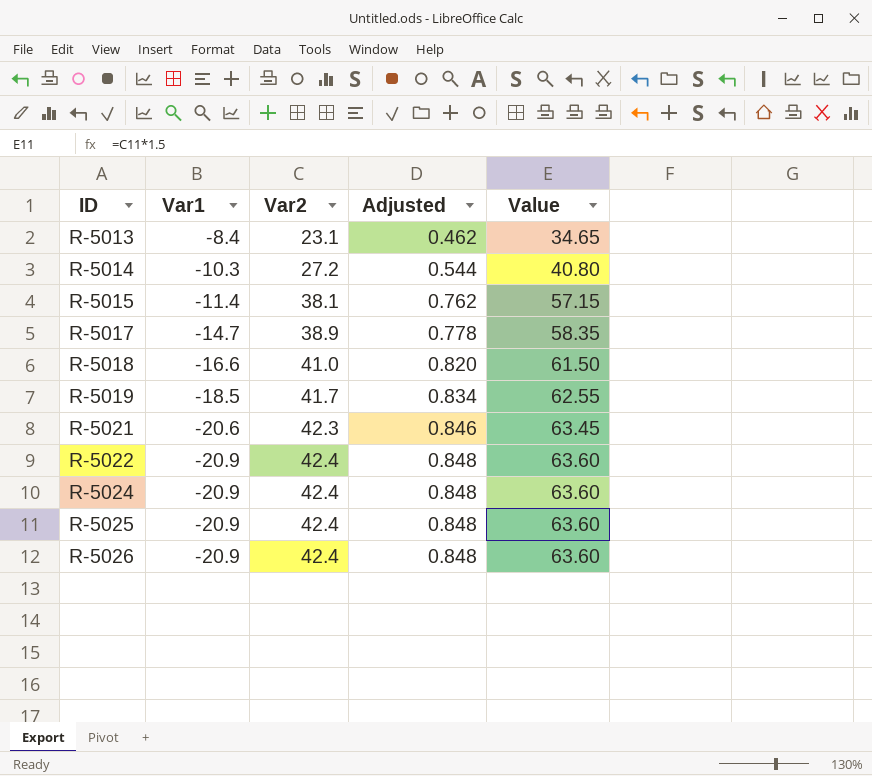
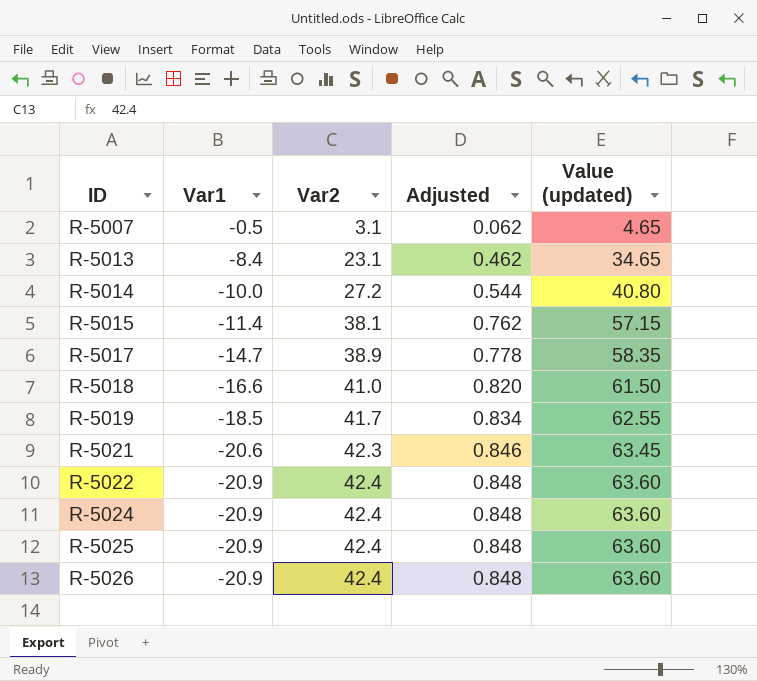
column name: Value -> Value (updated)
row R-5007: none -> -0.5 | 3.1 | 0.062 | 4.65
R-5014 | Var1: -10.3 -> -10.0

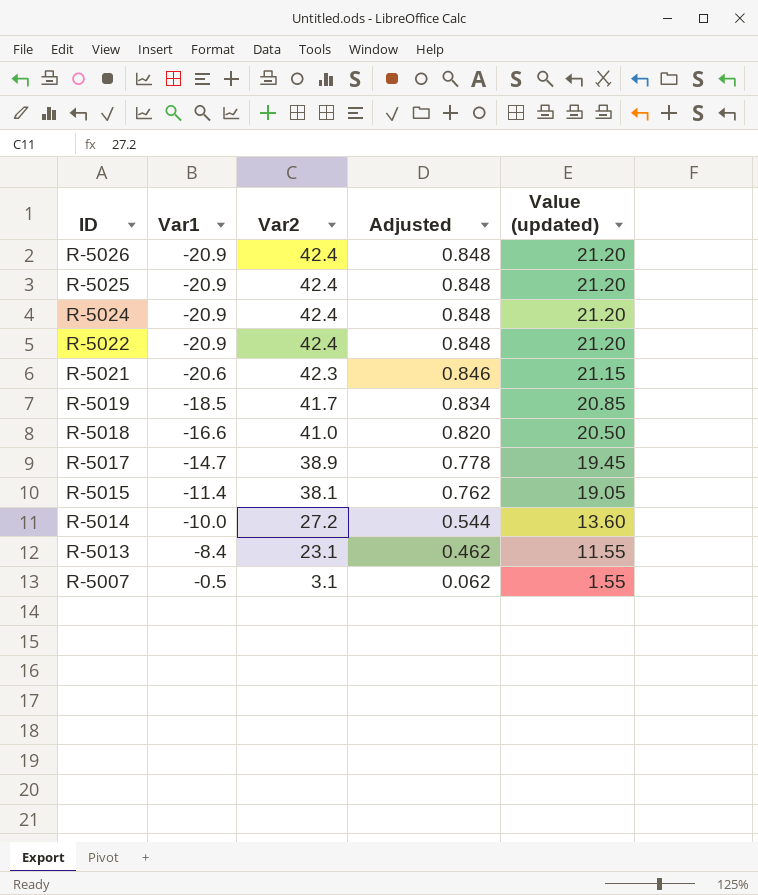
row order: ID ascending -> ID descending
column Value (updated) | formula: [Var2] * 1.5 -> [Var2] * 0.5

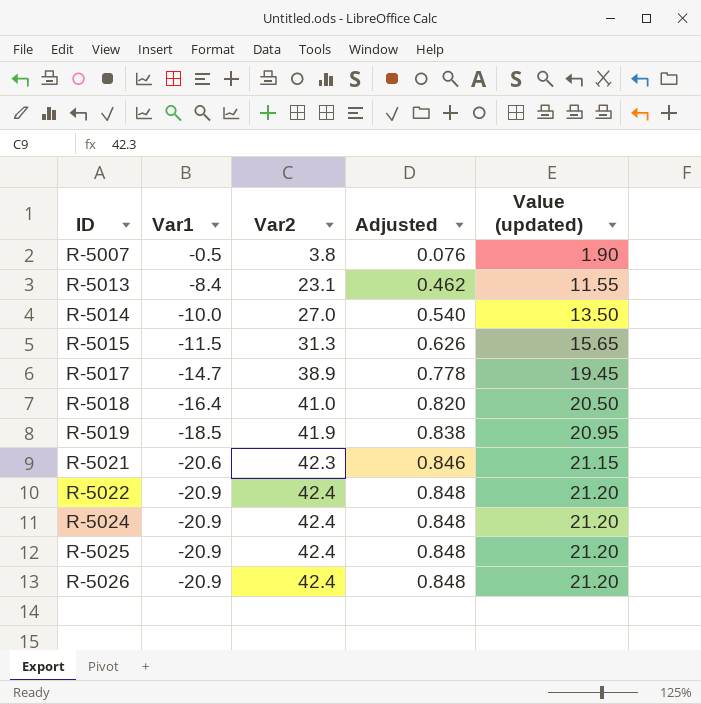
row order: ID descending -> ID ascending
R-5007 | Var2: 3.1 -> 3.8
R-5007 | Adjusted: 0.062 -> 0.076
R-5007 | Value (updated): 1.55 -> 1.90
R-5014 | Var2: 27.2 -> 27.0
R-5014 | Adjusted: 0.544 -> 0.540
R-5014 | Value (updated): 13.60 -> 13.50
R-5015 | Var1: -11.4 -> -11.5
R-5015 | Var2: 38.1 -> 31.3
R-5015 | Adjusted: 0.762 -> 0.626
R-5015 | Value (updated): 19.05 -> 15.65
R-5018 | Var1: -16.6 -> -16.4
R-5019 | Var2: 41.7 -> 41.9
R-5019 | Adjusted: 0.834 -> 0.838
R-5019 | Value (updated): 20.85 -> 20.95

